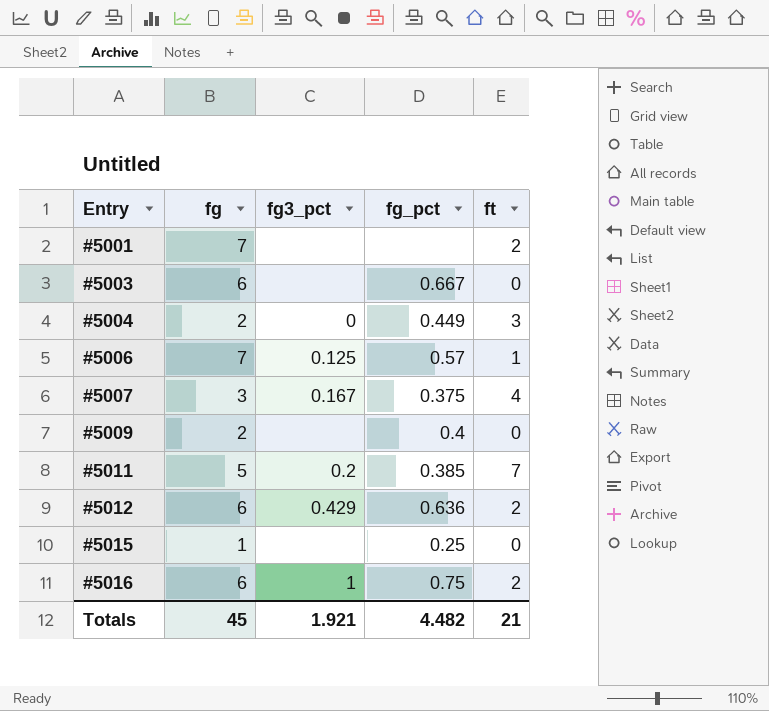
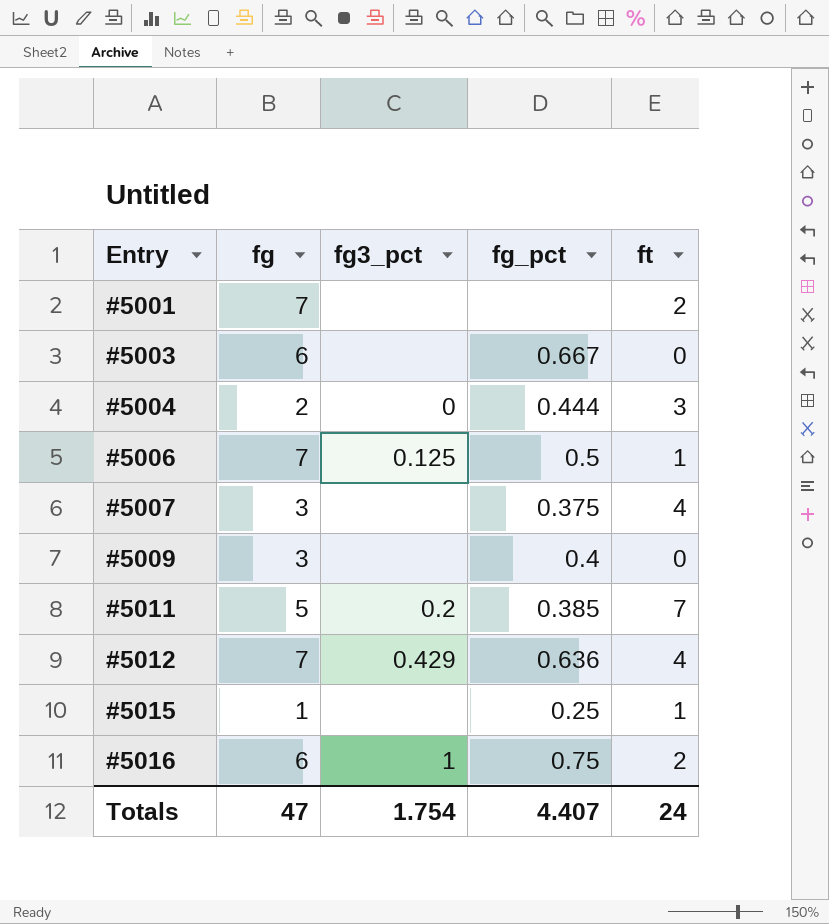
#5004 | fg_pct: 0.449 -> 0.444
#5006 | fg_pct: 0.57 -> 0.5
#5007 | fg3_pct: 0.167 -> none
#5009 | fg: 2 -> 3
#5012 | fg: 6 -> 7
#5012 | ft: 2 -> 4
#5015 | ft: 0 -> 1
Totals | fg: 45 -> 47
Totals | fg3_pct: 1.921 -> 1.754
Totals | fg_pct: 4.482 -> 4.407
Totals | ft: 21 -> 24

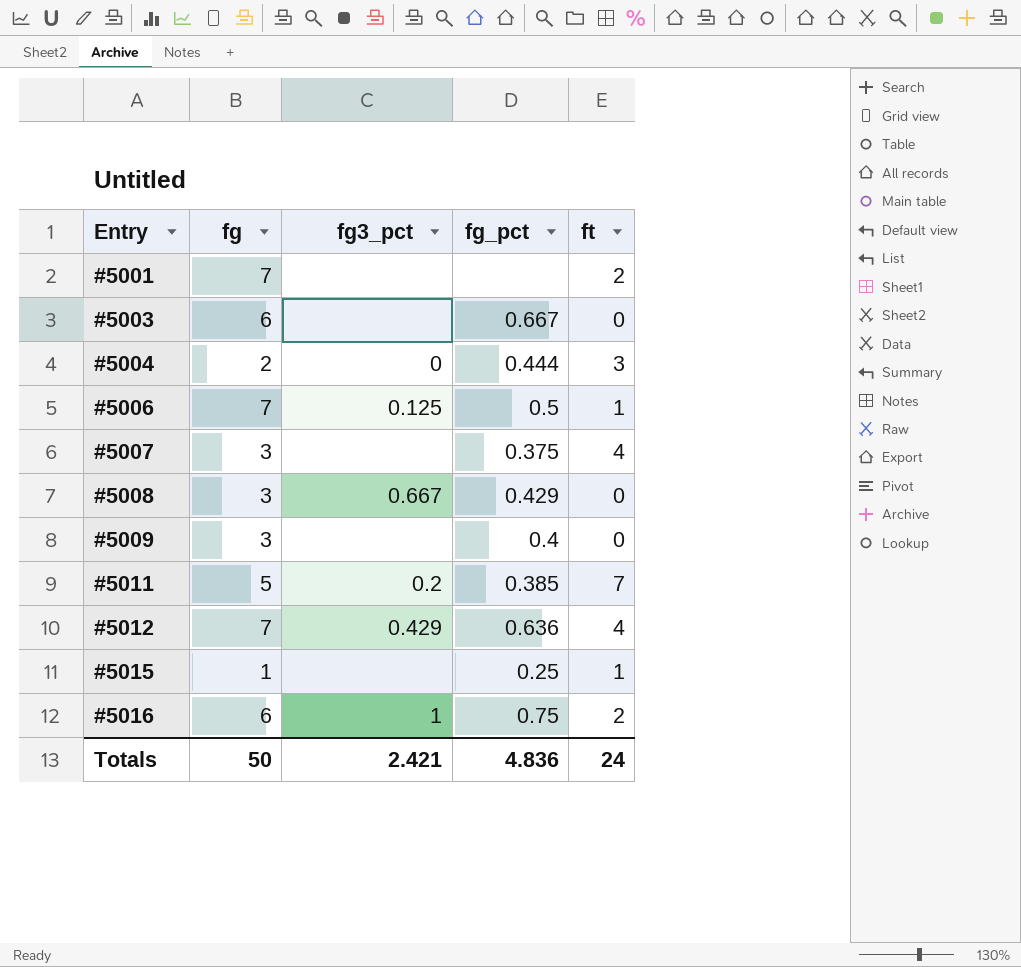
row #5008: none -> 3 | 0.667 | 0.429 | 0
Totals | fg: 47 -> 50
Totals | fg3_pct: 1.754 -> 2.421
Totals | fg_pct: 4.407 -> 4.836

